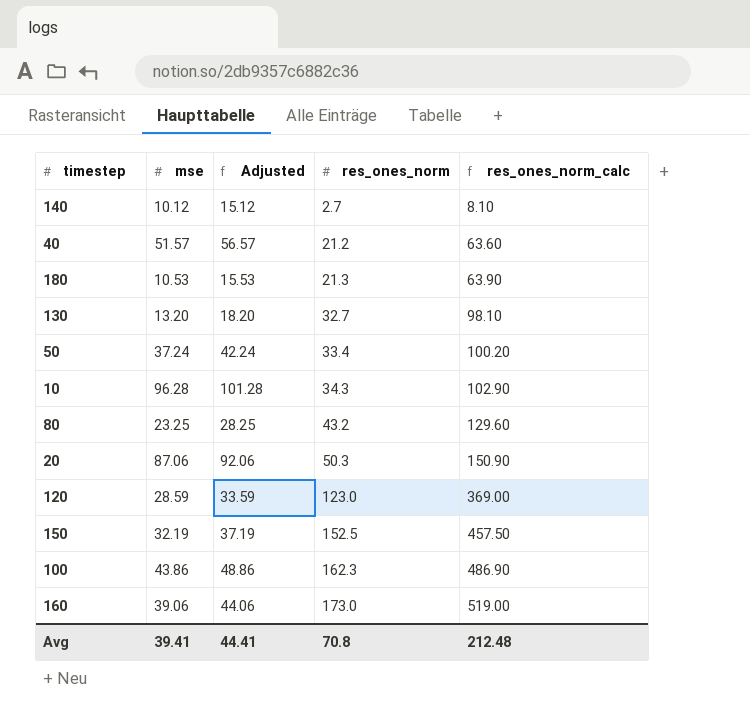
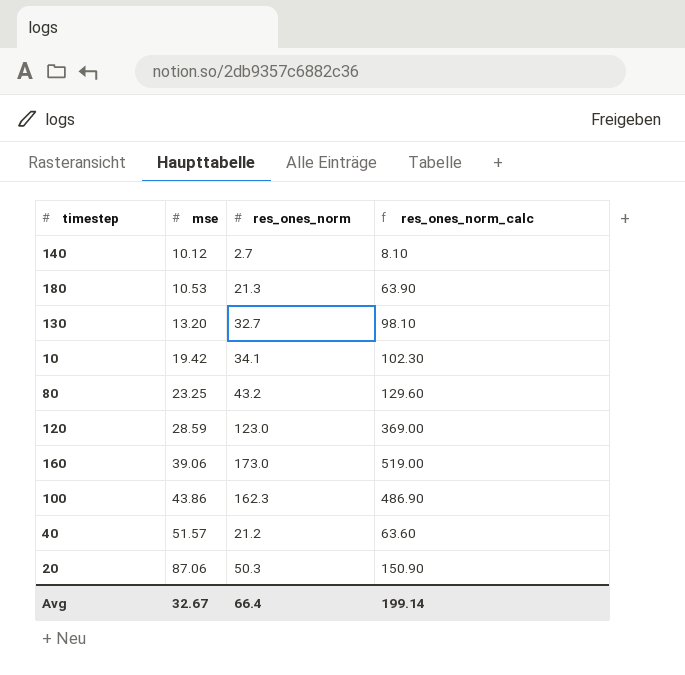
row order: res_ones_norm ascending -> mse ascending
column Adjusted | formula: [mse] + 5 -> none
row 50: 37.24 | 42.24 | 33.4 | 100.20 -> none
row 150: 32.19 | 37.19 | 152.5 | 457.50 -> none
10 | mse: 96.28 -> 19.42
10 | res_ones_norm: 34.3 -> 34.1
10 | res_ones_norm_calc: 102.90 -> 102.30
Avg | mse: 39.41 -> 32.67
Avg | res_ones_norm: 70.8 -> 66.4
Avg | res_ones_norm_calc: 212.48 -> 199.14

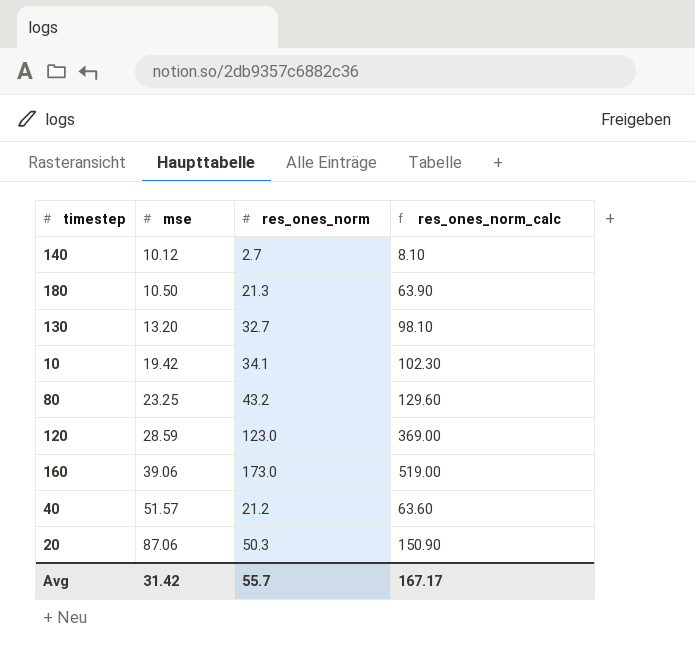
row 100: 43.86 | 162.3 | 486.90 -> none
180 | mse: 10.53 -> 10.50
Avg | mse: 32.67 -> 31.42
Avg | res_ones_norm: 66.4 -> 55.7
Avg | res_ones_norm_calc: 199.14 -> 167.17

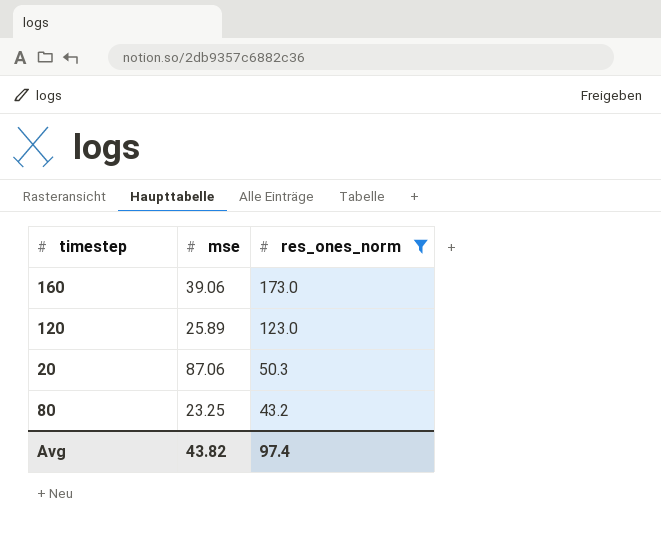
filter: none -> res_ones_norm >= 43.2
row order: mse ascending -> res_ones_norm descending
column res_ones_norm_calc | formula: [res_ones_norm] * 3 -> none
120 | mse: 28.59 -> 25.89
Avg | mse: 31.42 -> 43.82
Avg | res_ones_norm: 55.7 -> 97.4

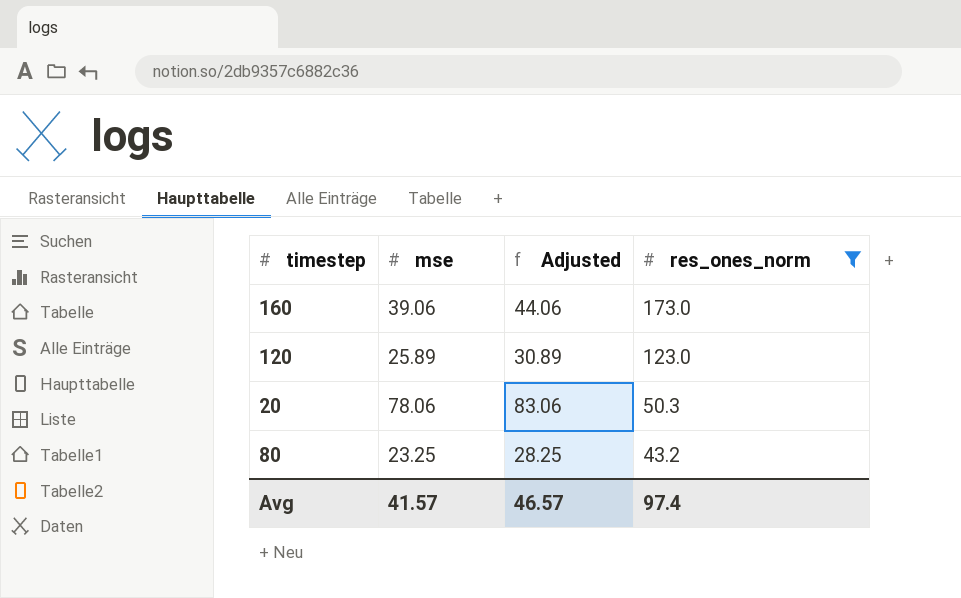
column Adjusted | formula: none -> [mse] + 5
20 | mse: 87.06 -> 78.06
Avg | mse: 43.82 -> 41.57

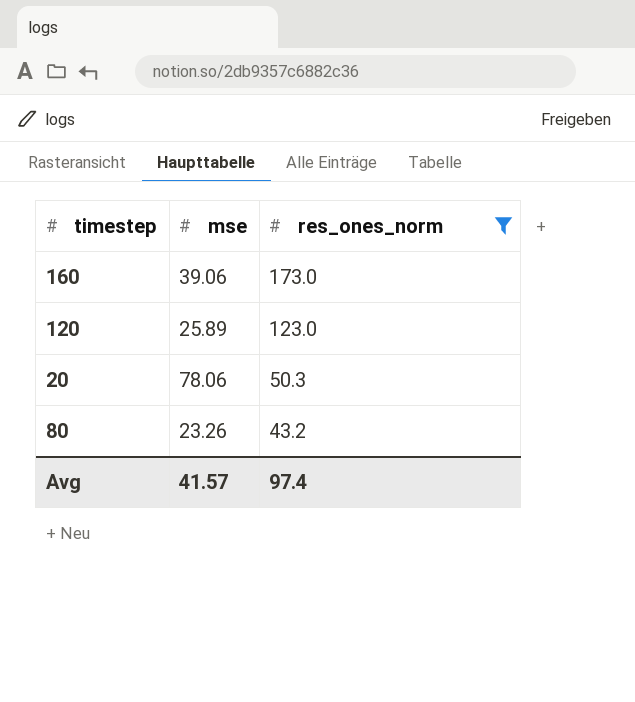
column Adjusted | formula: [mse] + 5 -> none
80 | mse: 23.25 -> 23.26

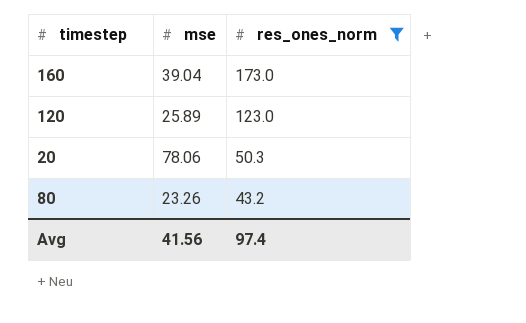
160 | mse: 39.06 -> 39.04
Avg | mse: 41.57 -> 41.56

